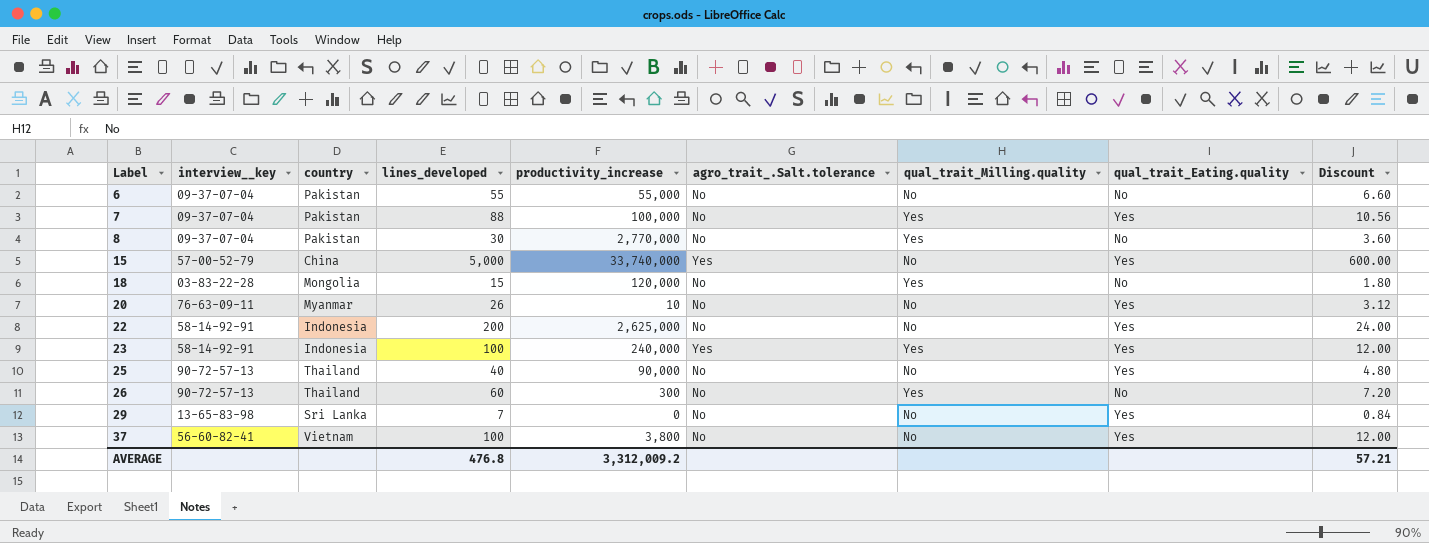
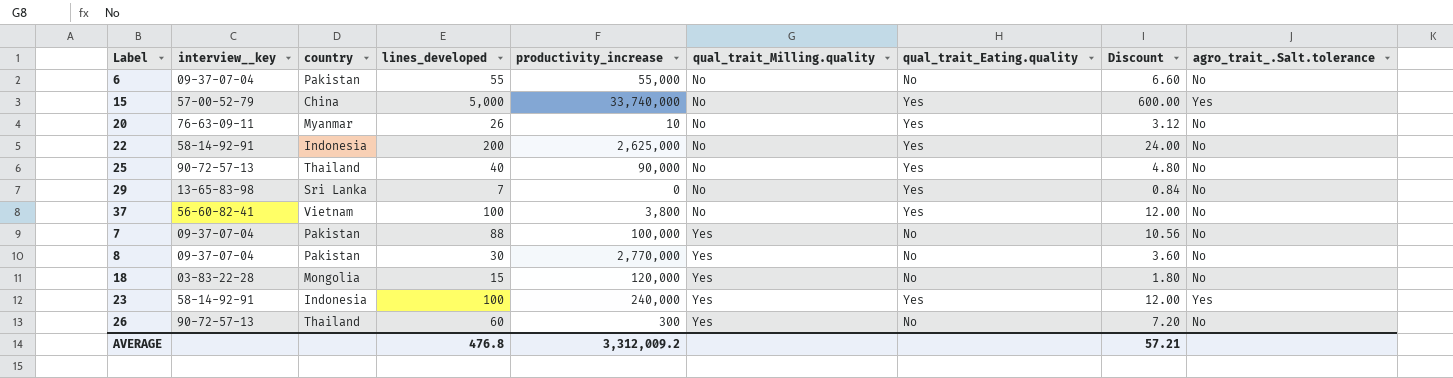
row order: Label ascending -> qual_trait_Milling.quality ascending
column agro_trait_.Salt.tolerance | position: 6 -> 9
7 | qual_trait_Eating.quality: Yes -> No

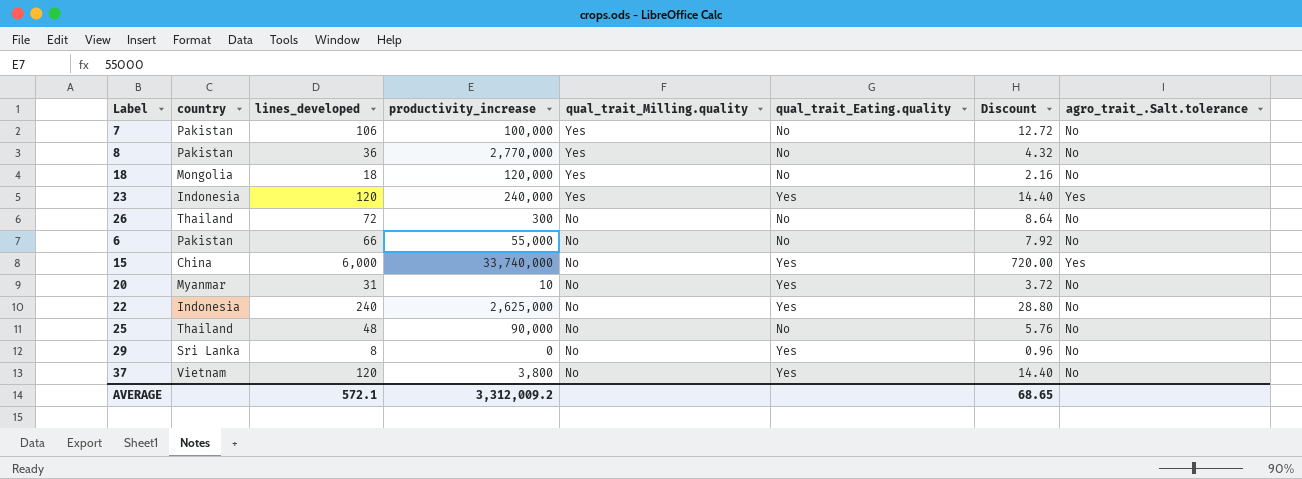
row order: qual_trait_Milling.quality ascending -> qual_trait_Milling.quality descending
column interview__key | position: 2 -> none
7 | lines_developed: 88 -> 106
7 | Discount: 10.56 -> 12.72
8 | lines_developed: 30 -> 36
8 | Discount: 3.60 -> 4.32
18 | lines_developed: 15 -> 18
18 | Discount: 1.80 -> 2.16
23 | lines_developed: 100 -> 120
23 | Discount: 12.00 -> 14.40
26 | lines_developed: 60 -> 72
26 | qual_trait_Milling.quality: Yes -> No
26 | Discount: 7.20 -> 8.64
6 | lines_developed: 55 -> 66
6 | Discount: 6.60 -> 7.92
15 | lines_developed: 5,000 -> 6,000
15 | Discount: 600.00 -> 720.00
20 | lines_developed: 26 -> 31
20 | Discount: 3.12 -> 3.72
22 | lines_developed: 200 -> 240
22 | Discount: 24.00 -> 28.80
25 | lines_developed: 40 -> 48
25 | qual_trait_Eating.quality: Yes -> No
25 | Discount: 4.80 -> 5.76
29 | lines_developed: 7 -> 8
29 | Discount: 0.84 -> 0.96
37 | lines_developed: 100 -> 120
37 | Discount: 12.00 -> 14.40
AVERAGE | lines_developed: 476.8 -> 572.1
AVERAGE | Discount: 57.21 -> 68.65

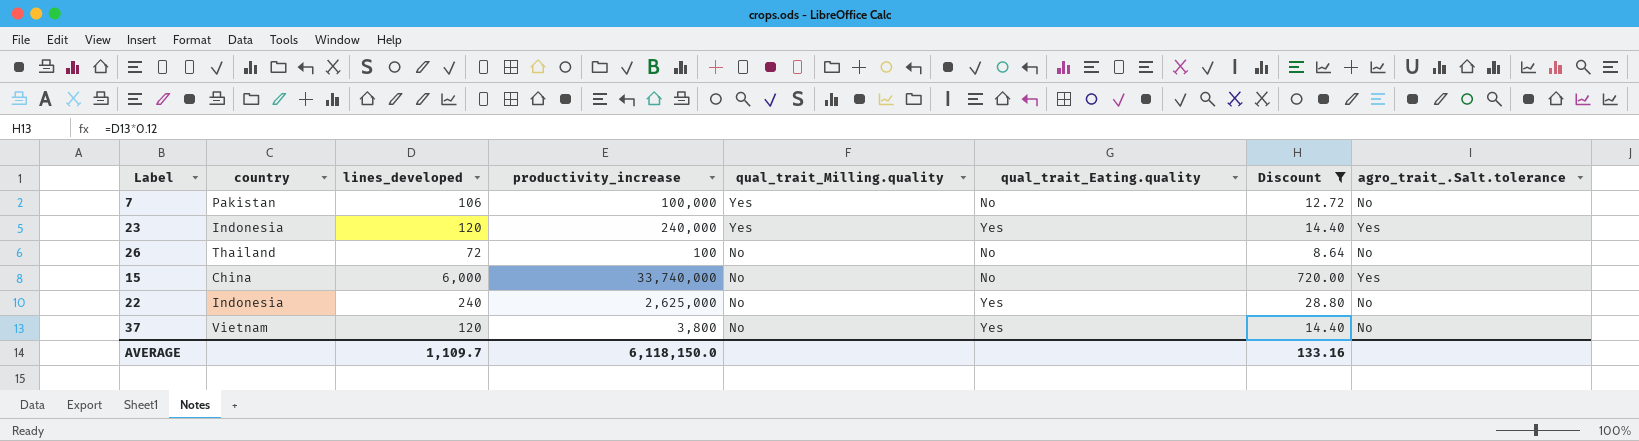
filter: none -> Discount >= 8.64
26 | productivity_increase: 300 -> 100
15 | qual_trait_Eating.quality: Yes -> No
AVERAGE | lines_developed: 572.1 -> 1,109.7
AVERAGE | productivity_increase: 3,312,009.2 -> 6,118,150.0
AVERAGE | Discount: 68.65 -> 133.16

